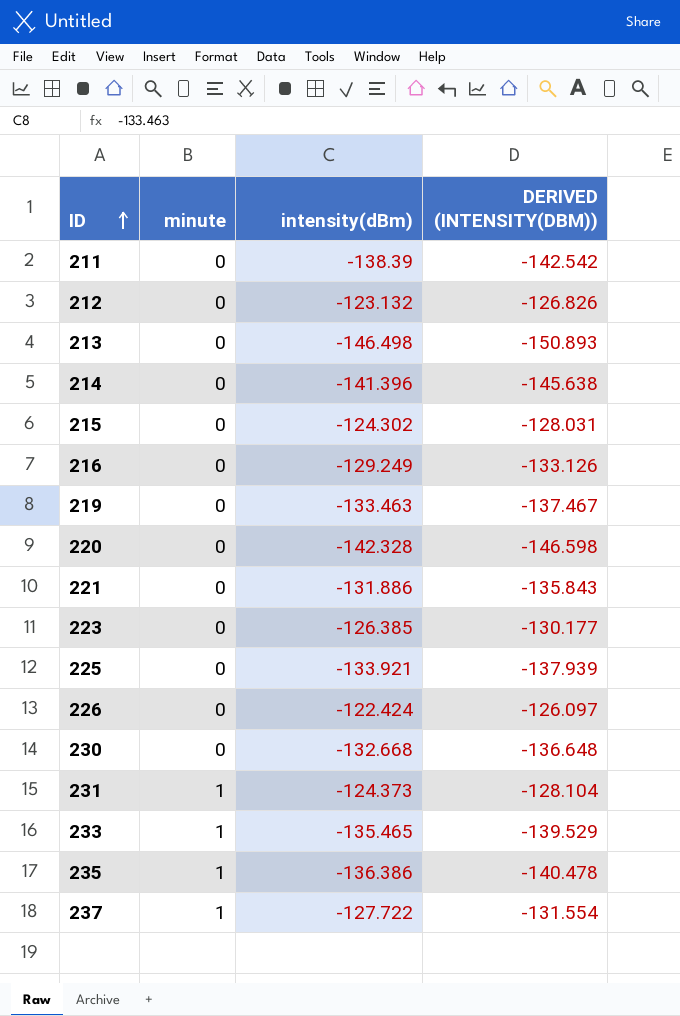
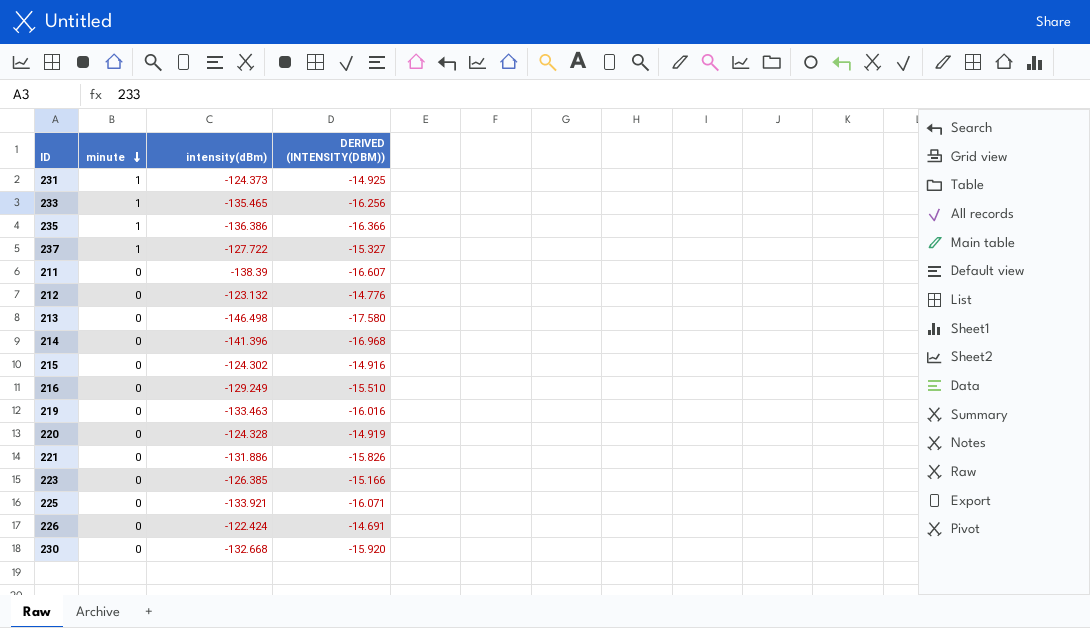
row order: ID ascending -> minute descending
column DERIVED (INTENSITY(DBM)) | formula: [intensity(dBm)] * 1.03 -> [intensity(dBm)] * 0.12
220 | intensity(dBm): -142.328 -> -124.328

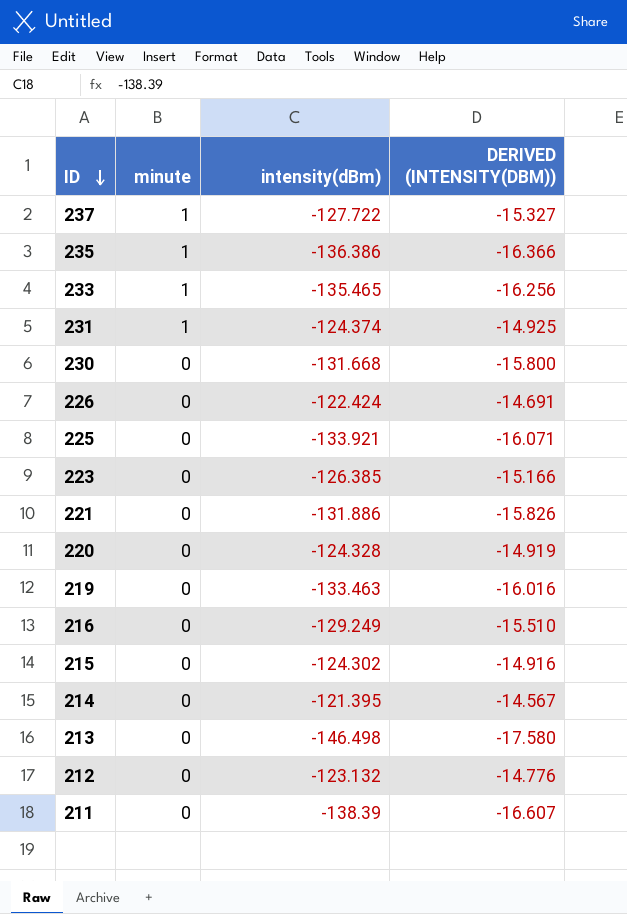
row order: minute descending -> ID descending
231 | intensity(dBm): -124.373 -> -124.374
230 | intensity(dBm): -132.668 -> -131.668
230 | DERIVED (INTENSITY(DBM)): -15.920 -> -15.800
214 | intensity(dBm): -141.396 -> -121.395
214 | DERIVED (INTENSITY(DBM)): -16.968 -> -14.567

